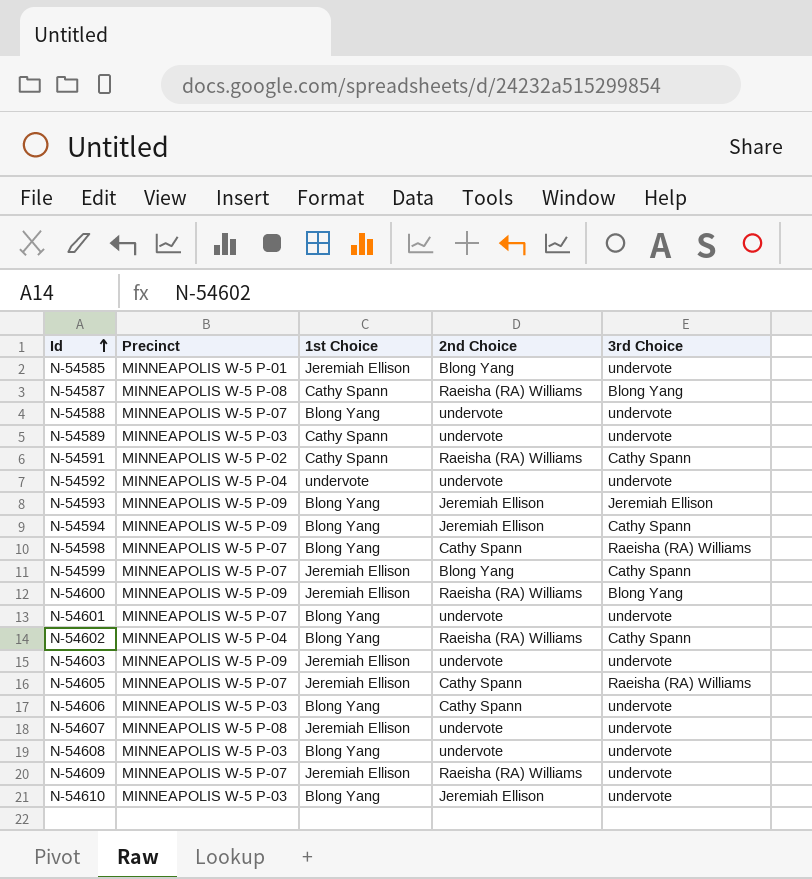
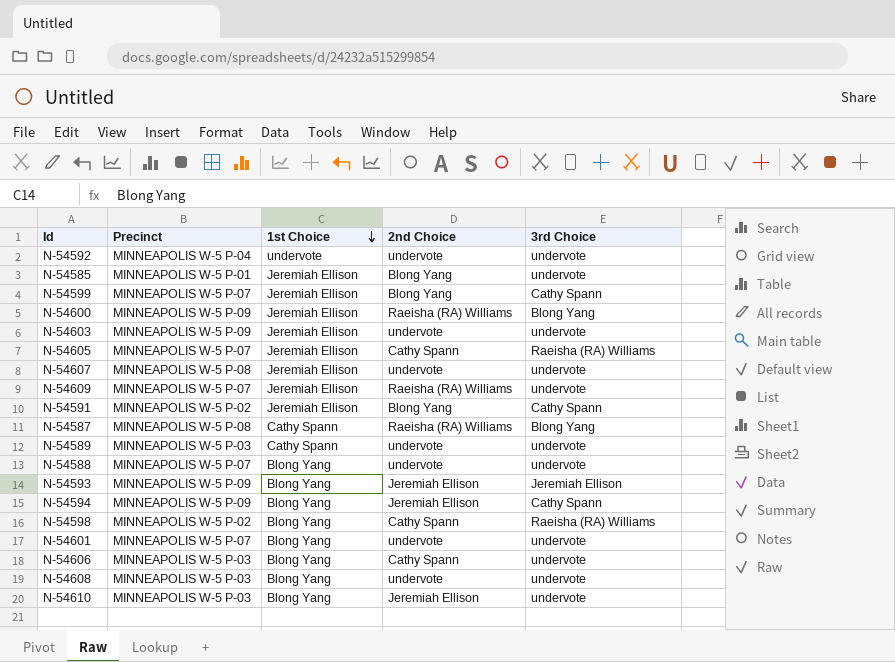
row order: Id ascending -> 1st Choice descending
row N-54602: MINNEAPOLIS W-5 P-04 | Blong Yang | Raeisha (RA) Williams | Cathy Spann -> none
N-54591 | 1st Choice: Cathy Spann -> Jeremiah Ellison
N-54591 | 2nd Choice: Raeisha (RA) Williams -> Blong Yang
N-54598 | Precinct: MINNEAPOLIS W-5 P-07 -> MINNEAPOLIS W-5 P-02

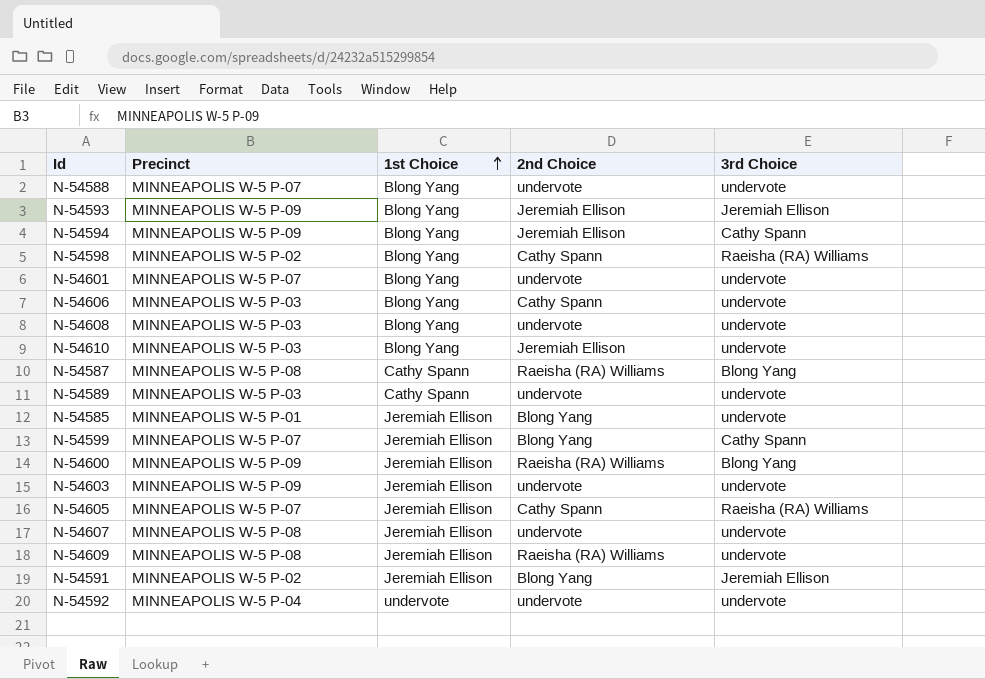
row order: 1st Choice descending -> 1st Choice ascending
N-54609 | Precinct: MINNEAPOLIS W-5 P-07 -> MINNEAPOLIS W-5 P-08
N-54591 | 3rd Choice: Cathy Spann -> Jeremiah Ellison

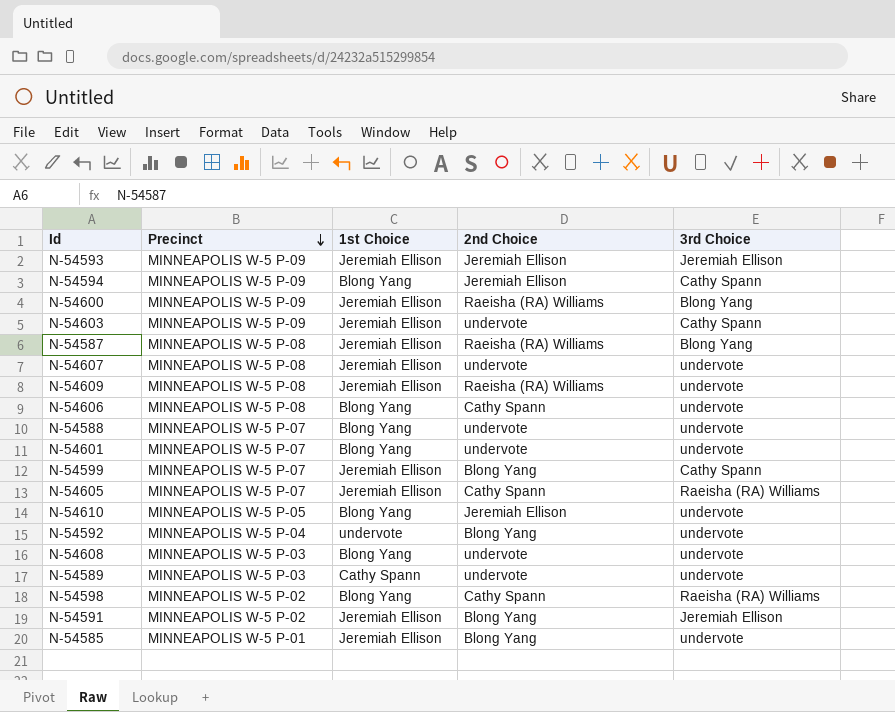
row order: 1st Choice ascending -> Precinct descending
N-54593 | 1st Choice: Blong Yang -> Jeremiah Ellison
N-54603 | 3rd Choice: undervote -> Cathy Spann
N-54587 | 1st Choice: Cathy Spann -> Jeremiah Ellison
N-54606 | Precinct: MINNEAPOLIS W-5 P-03 -> MINNEAPOLIS W-5 P-08
N-54610 | Precinct: MINNEAPOLIS W-5 P-03 -> MINNEAPOLIS W-5 P-05
N-54592 | 2nd Choice: undervote -> Blong Yang

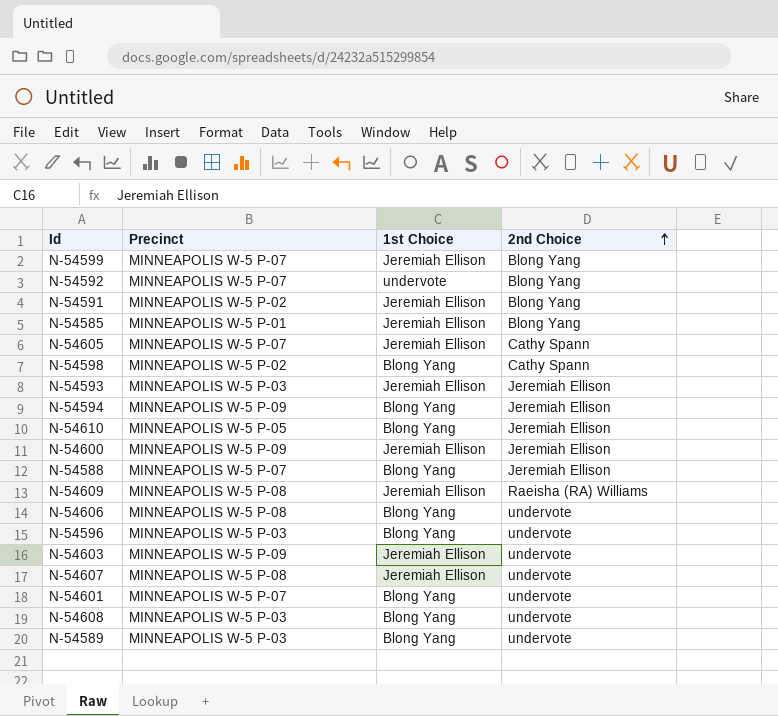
row order: Precinct descending -> 2nd Choice ascending
column 3rd Choice | position: 5 -> none
row N-54587: MINNEAPOLIS W-5 P-08 | Jeremiah Ellison | Raeisha (RA) Williams | Blong Yang -> none
N-54592 | Precinct: MINNEAPOLIS W-5 P-04 -> MINNEAPOLIS W-5 P-07
N-54593 | Precinct: MINNEAPOLIS W-5 P-09 -> MINNEAPOLIS W-5 P-03
N-54600 | 2nd Choice: Raeisha (RA) Williams -> Jeremiah Ellison
N-54588 | 2nd Choice: undervote -> Jeremiah Ellison
N-54606 | 2nd Choice: Cathy Spann -> undervote
row N-54596: none -> MINNEAPOLIS W-5 P-03 | Blong Yang | undervote
N-54589 | 1st Choice: Cathy Spann -> Blong Yang

